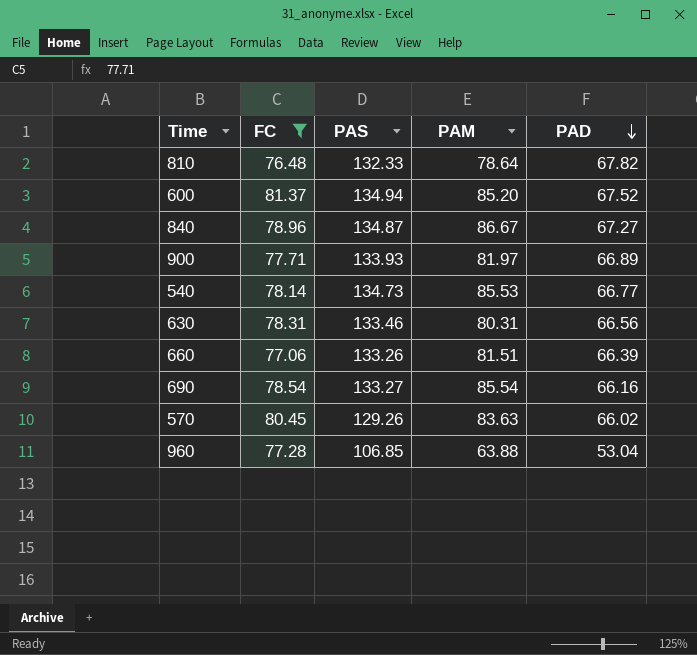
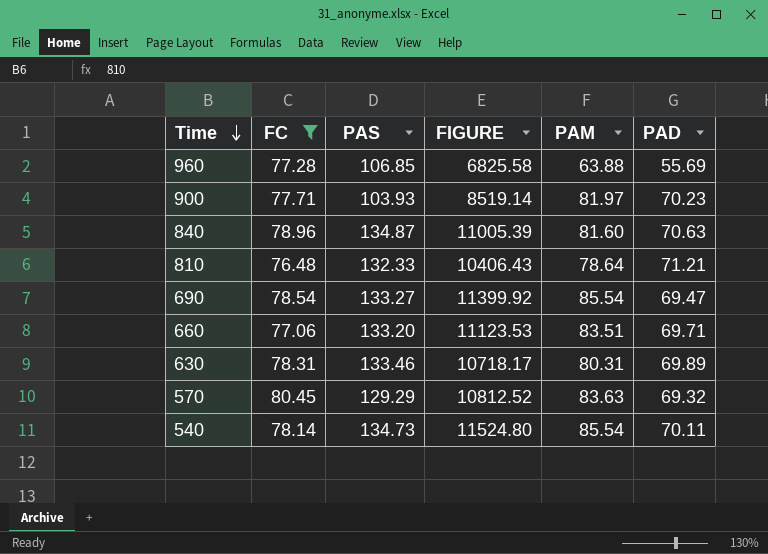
row order: PAD descending -> Time descending
column FIGURE | formula: none -> [PAS] * [PAM]
row 600: 81.37 | 134.94 | 85.20 | 67.52 -> none
960 | PAD: 53.04 -> 55.69
900 | PAS: 133.93 -> 103.93
900 | PAD: 66.89 -> 70.23
840 | PAM: 86.67 -> 81.60
840 | PAD: 67.27 -> 70.63
810 | PAD: 67.82 -> 71.21
690 | PAD: 66.16 -> 69.47
660 | PAS: 133.26 -> 133.20
660 | PAM: 81.51 -> 83.51
660 | PAD: 66.39 -> 69.71
630 | PAD: 66.56 -> 69.89
570 | PAS: 129.26 -> 129.29
570 | PAD: 66.02 -> 69.32
540 | PAM: 85.53 -> 85.54
540 | PAD: 66.77 -> 70.11

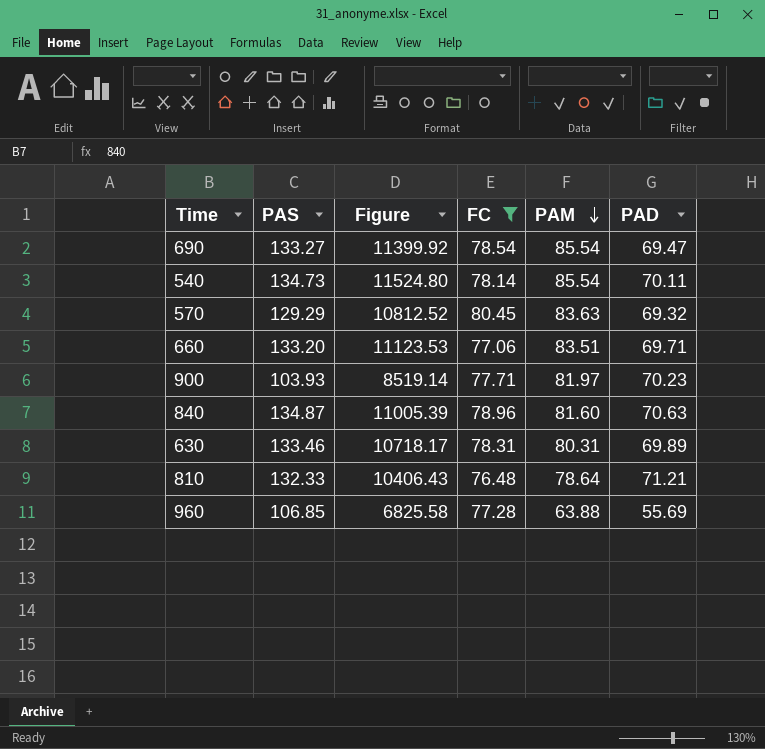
row order: Time descending -> PAM descending
column name: FIGURE -> Figure
column FC | position: 2 -> 4

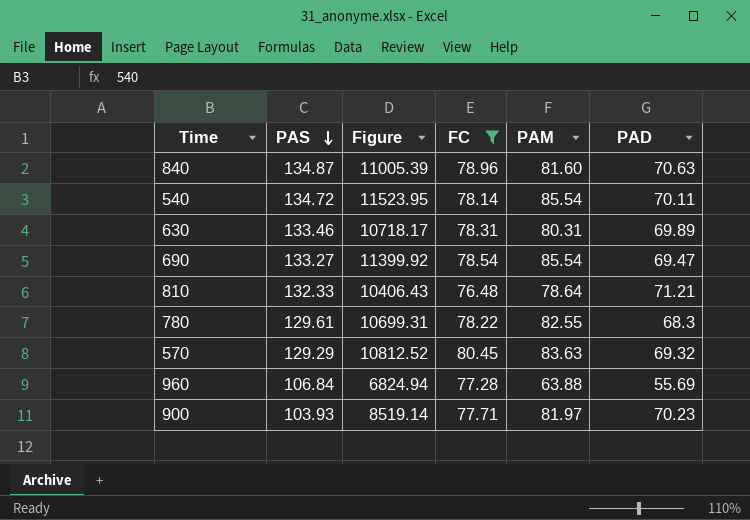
row order: PAM descending -> PAS descending
row 660: 133.20 | 11123.53 | 77.06 | 83.51 | 69.71 -> none
540 | PAS: 134.73 -> 134.72
540 | Figure: 11524.80 -> 11523.95
row 780: none -> 129.61 | 10699.31 | 78.22 | 82.55 | 68.3
960 | PAS: 106.85 -> 106.84
960 | Figure: 6825.58 -> 6824.94

